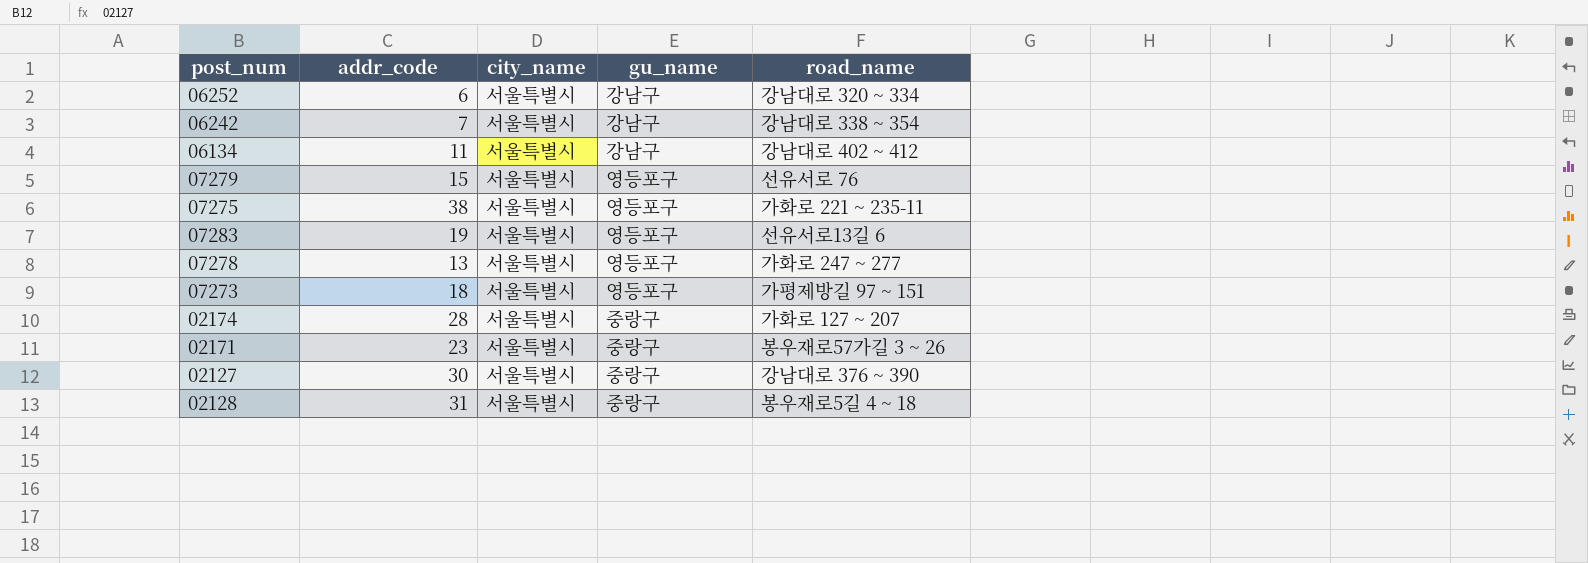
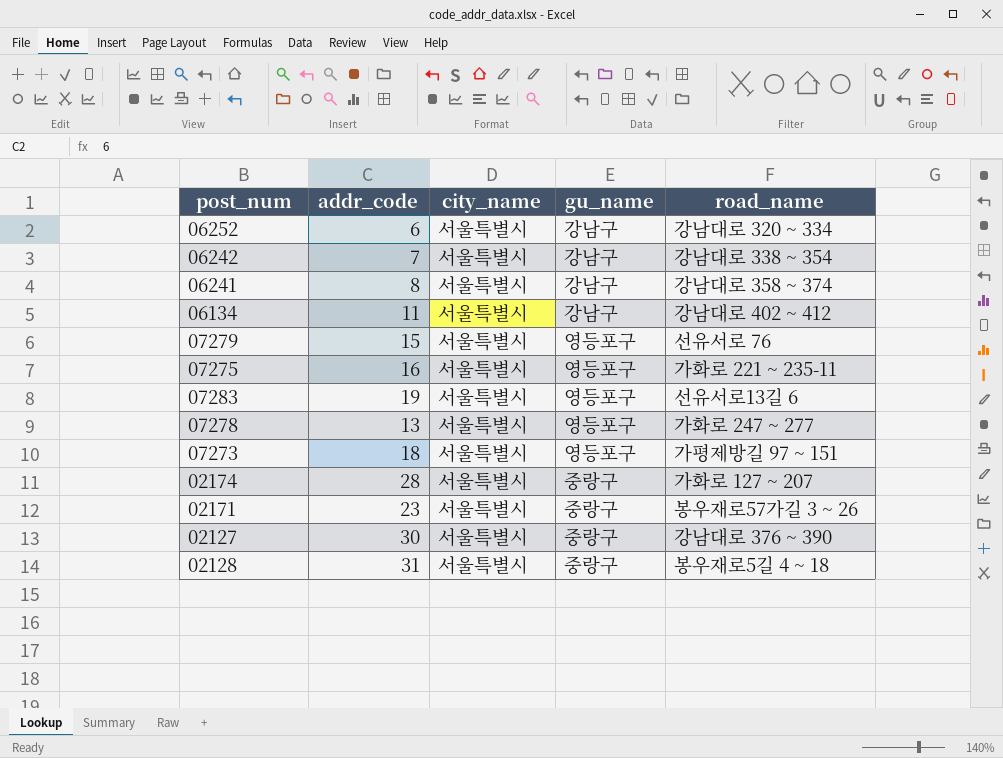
row 06241: none -> 8 | 서울특별시 | 강남구 | 강남대로 358 ~ 374
07275 | addr_code: 38 -> 16

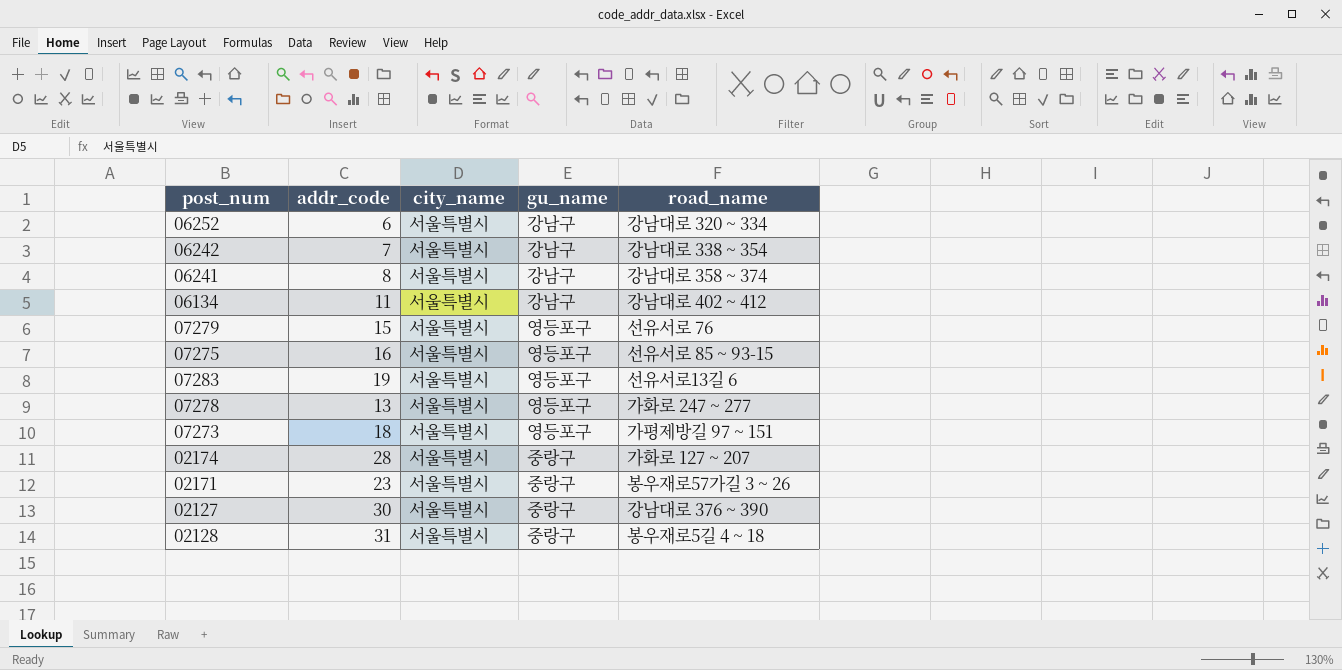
07275 | road_name: 가화로 221 ~ 235-11 -> 선유서로 85 ~ 93-15

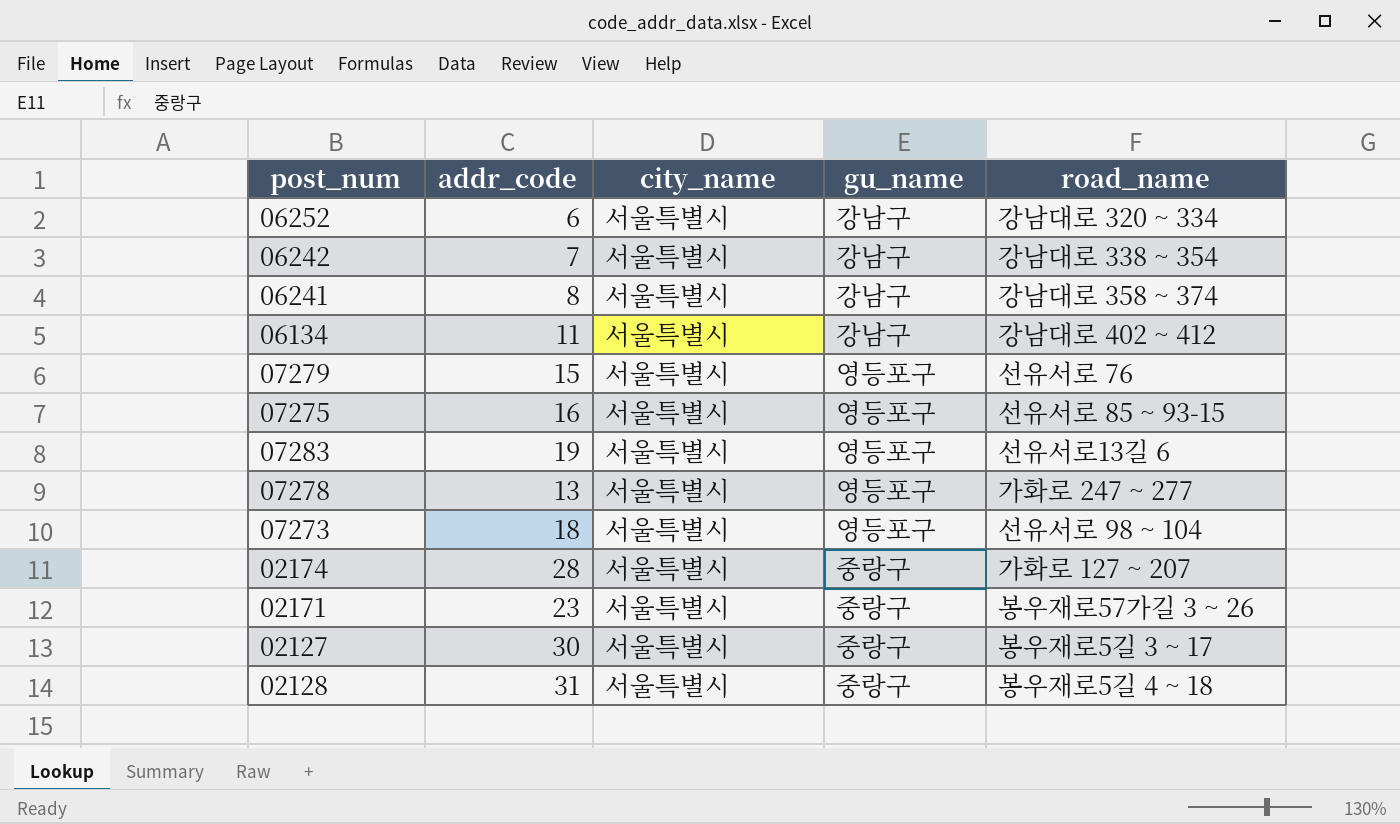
07273 | road_name: 가평제방길 97 ~ 151 -> 선유서로 98 ~ 104
02127 | road_name: 강남대로 376 ~ 390 -> 봉우재로5길 3 ~ 17

